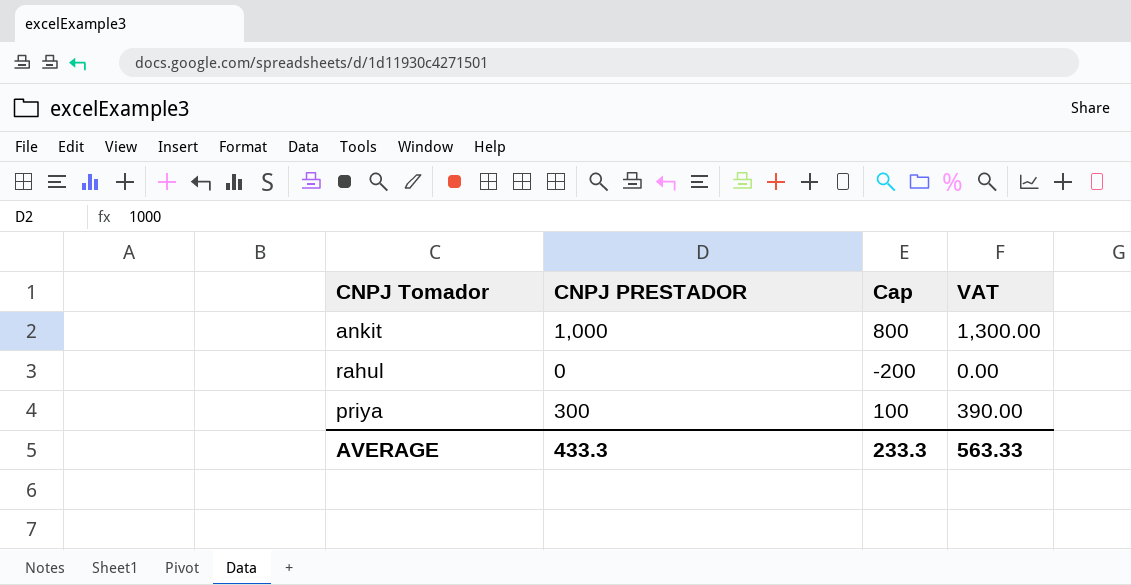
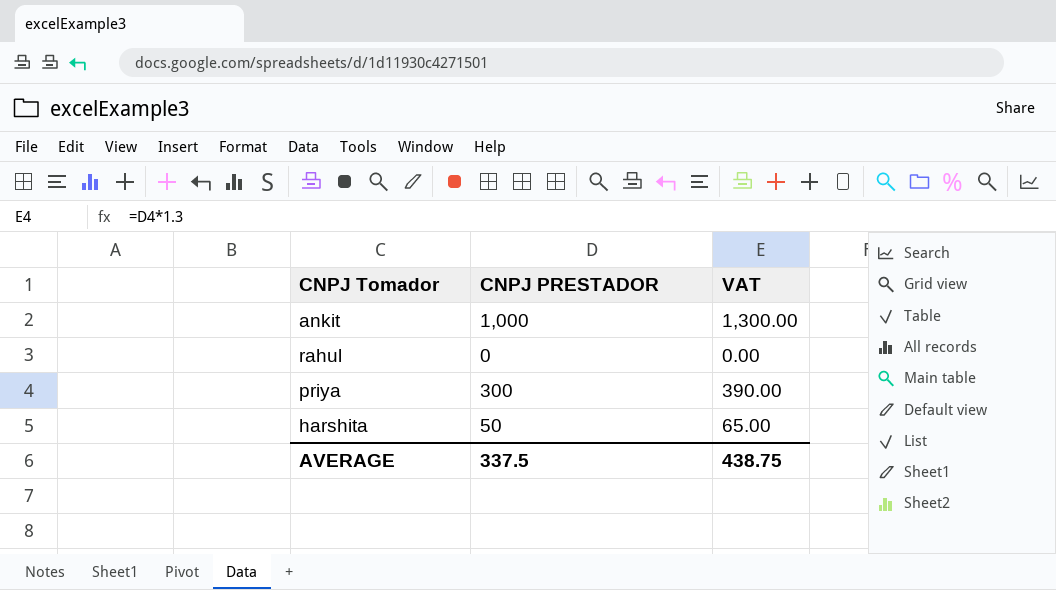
column Cap | formula: [CNPJ PRESTADOR] - 200 -> none
row harshita: none -> 50 | 65.00
AVERAGE | CNPJ PRESTADOR: 433.3 -> 337.5
AVERAGE | VAT: 563.33 -> 438.75

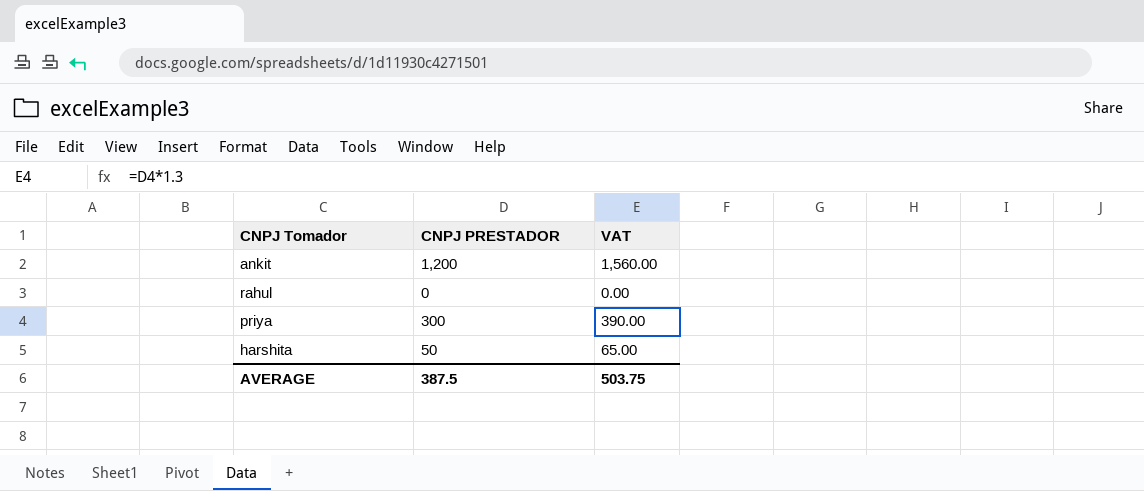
ankit | CNPJ PRESTADOR: 1,000 -> 1,200
ankit | VAT: 1,300.00 -> 1,560.00
AVERAGE | CNPJ PRESTADOR: 337.5 -> 387.5
AVERAGE | VAT: 438.75 -> 503.75

